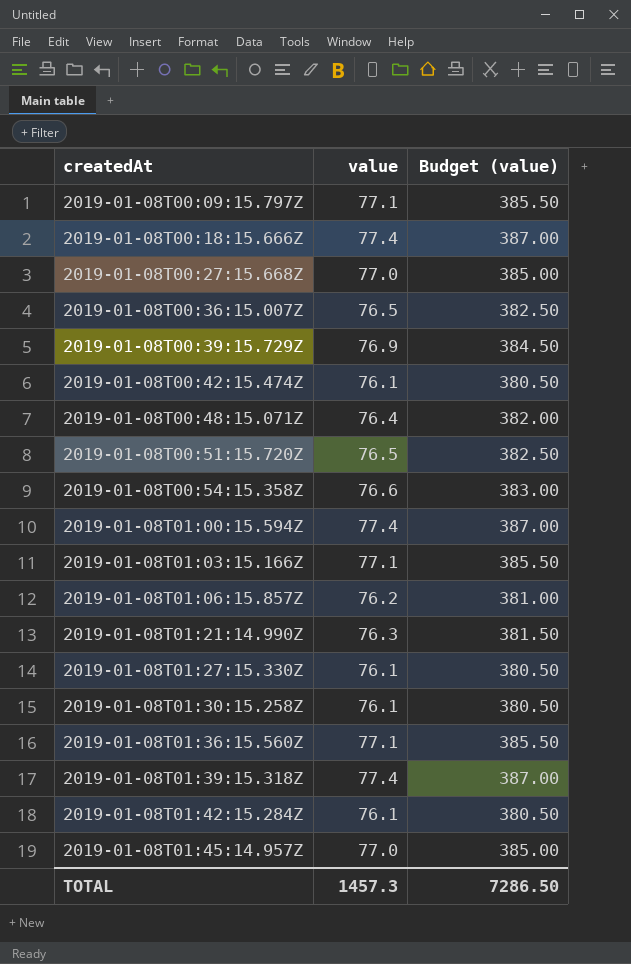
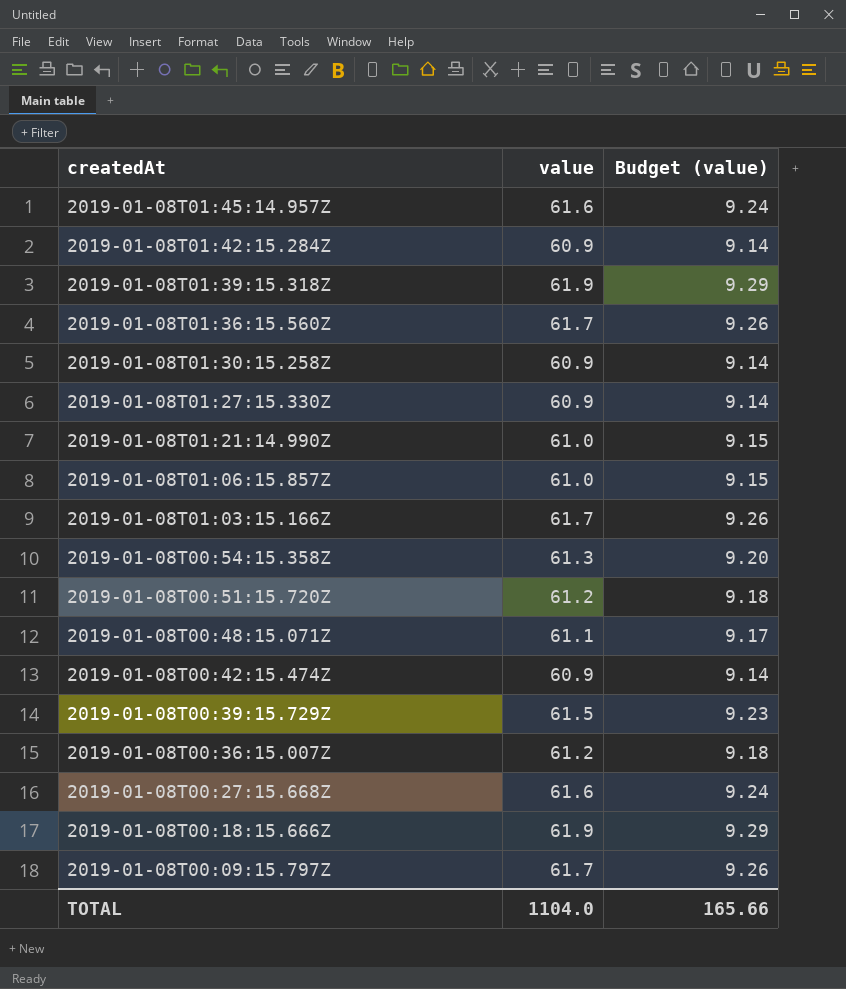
row order: createdAt ascending -> createdAt descending
column Budget (value) | formula: [value] * 5 -> [value] * 0.15
row 2019-01-08T01:00:15.594Z: 77.4 | 387.00 -> none
2019-01-08T01:45:14.957Z | value: 77.0 -> 61.6
2019-01-08T01:42:15.284Z | value: 76.1 -> 60.9
2019-01-08T01:39:15.318Z | value: 77.4 -> 61.9
2019-01-08T01:36:15.560Z | value: 77.1 -> 61.7
2019-01-08T01:30:15.258Z | value: 76.1 -> 60.9
2019-01-08T01:27:15.330Z | value: 76.1 -> 60.9
2019-01-08T01:21:14.990Z | value: 76.3 -> 61.0
2019-01-08T01:06:15.857Z | value: 76.2 -> 61.0
2019-01-08T01:03:15.166Z | value: 77.1 -> 61.7
2019-01-08T00:54:15.358Z | value: 76.6 -> 61.3
2019-01-08T00:51:15.720Z | value: 76.5 -> 61.2
2019-01-08T00:48:15.071Z | value: 76.4 -> 61.1
2019-01-08T00:42:15.474Z | value: 76.1 -> 60.9
2019-01-08T00:39:15.729Z | value: 76.9 -> 61.5
2019-01-08T00:36:15.007Z | value: 76.5 -> 61.2
2019-01-08T00:27:15.668Z | value: 77.0 -> 61.6
2019-01-08T00:18:15.666Z | value: 77.4 -> 61.9
2019-01-08T00:09:15.797Z | value: 77.1 -> 61.7
TOTAL | value: 1457.3 -> 1104.0
TOTAL | Budget (value): 7286.50 -> 165.66

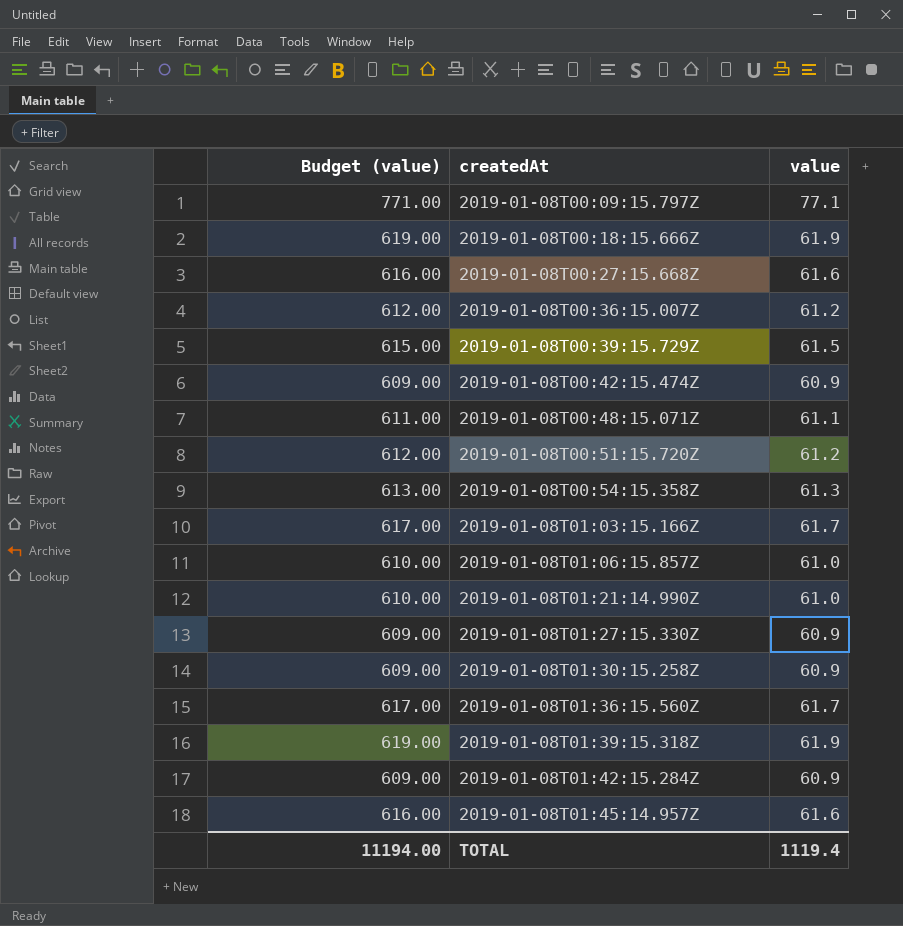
row order: createdAt descending -> createdAt ascending
column Budget (value) | formula: [value] * 0.15 -> [value] * 10
column Budget (value) | position: 3 -> 1
2019-01-08T00:09:15.797Z | value: 61.7 -> 77.1
TOTAL | Budget (value): 165.66 -> 11194.00
TOTAL | value: 1104.0 -> 1119.4

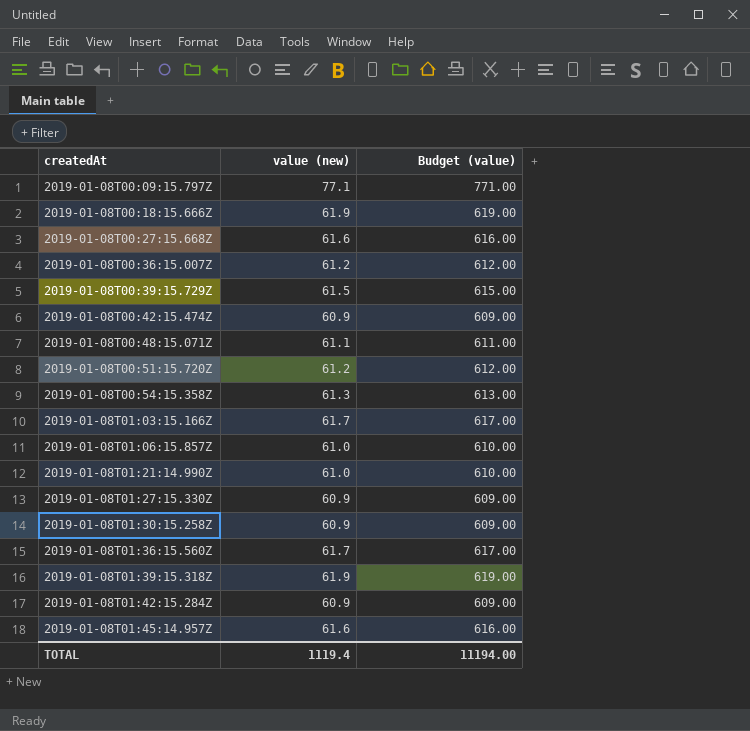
column name: value -> value (new)
column Budget (value) | position: 1 -> 3

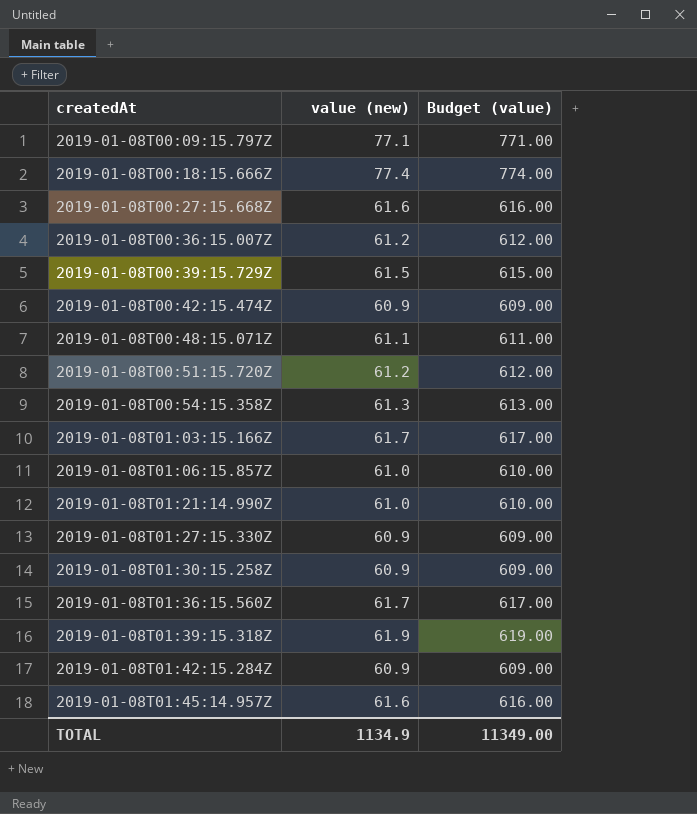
2019-01-08T00:18:15.666Z | value (new): 61.9 -> 77.4
2019-01-08T00:18:15.666Z | Budget (value): 619.00 -> 774.00
TOTAL | value (new): 1119.4 -> 1134.9
TOTAL | Budget (value): 11194.00 -> 11349.00

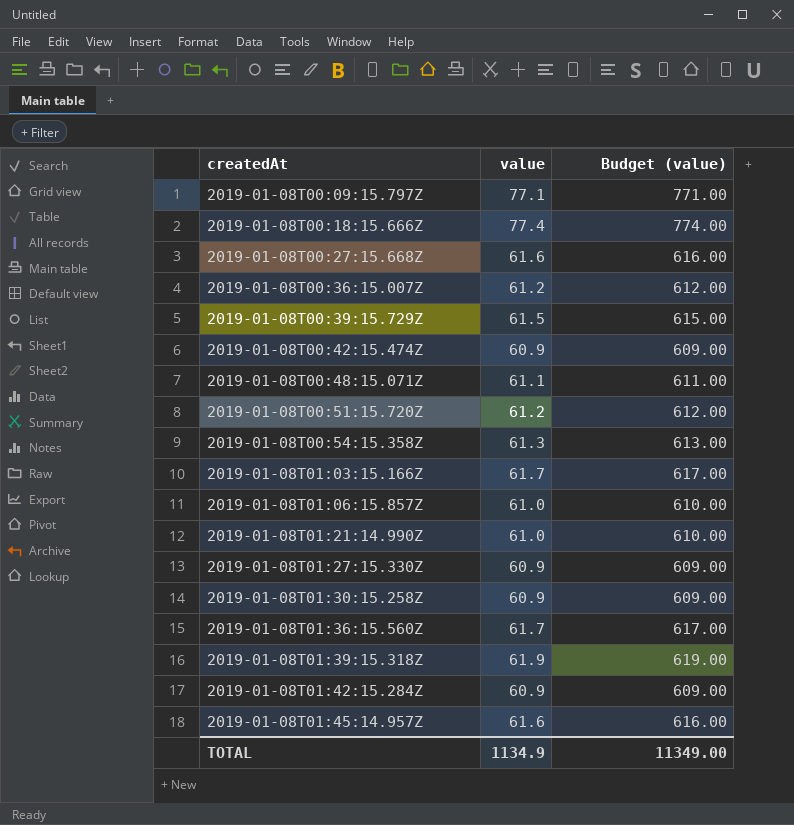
column name: value (new) -> value

